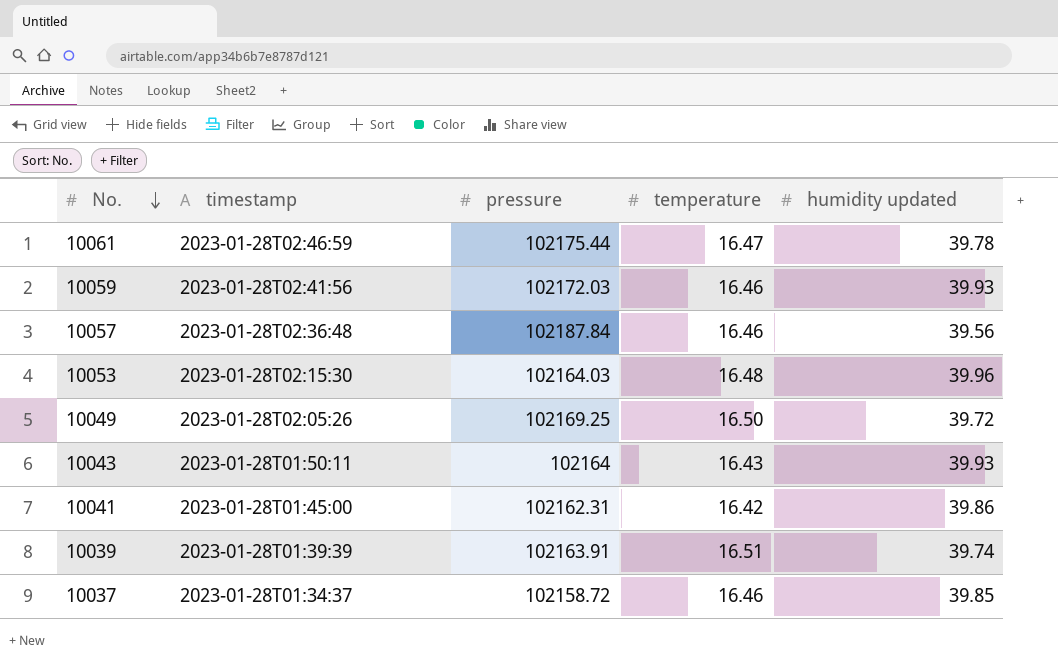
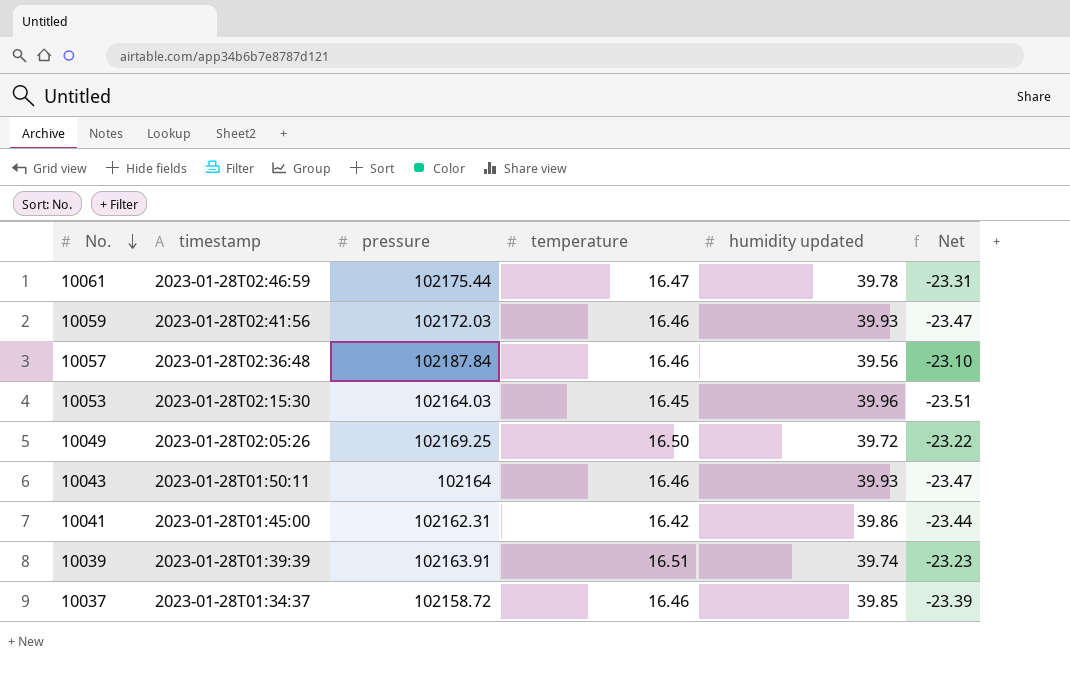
column Net | formula: none -> [temperature] - [humidity updated]
10053 | temperature: 16.48 -> 16.45
10043 | temperature: 16.43 -> 16.46

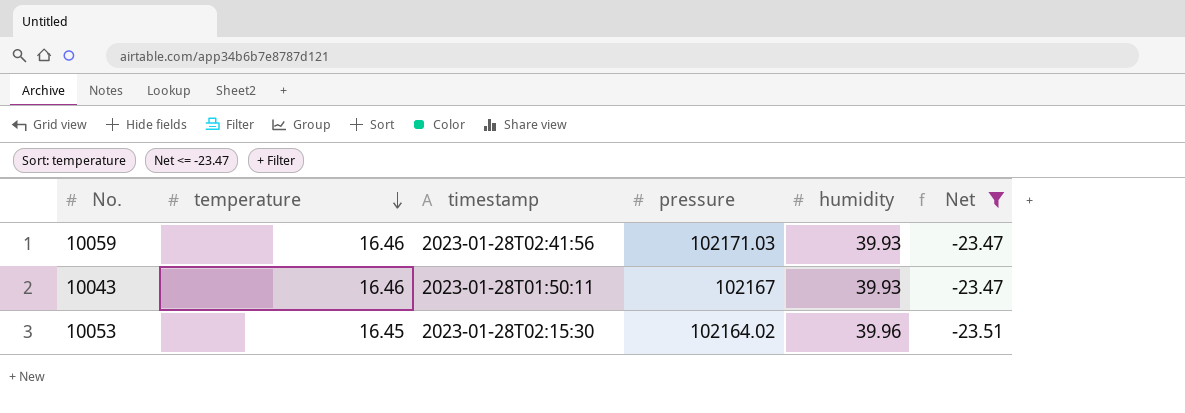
filter: none -> Net <= -23.47
row order: No. descending -> temperature descending
column temperature | position: 4 -> 2
column name: humidity updated -> humidity
10059 | pressure: 102172.03 -> 102171.03
10043 | pressure: 102164 -> 102167
10053 | pressure: 102164.03 -> 102164.02

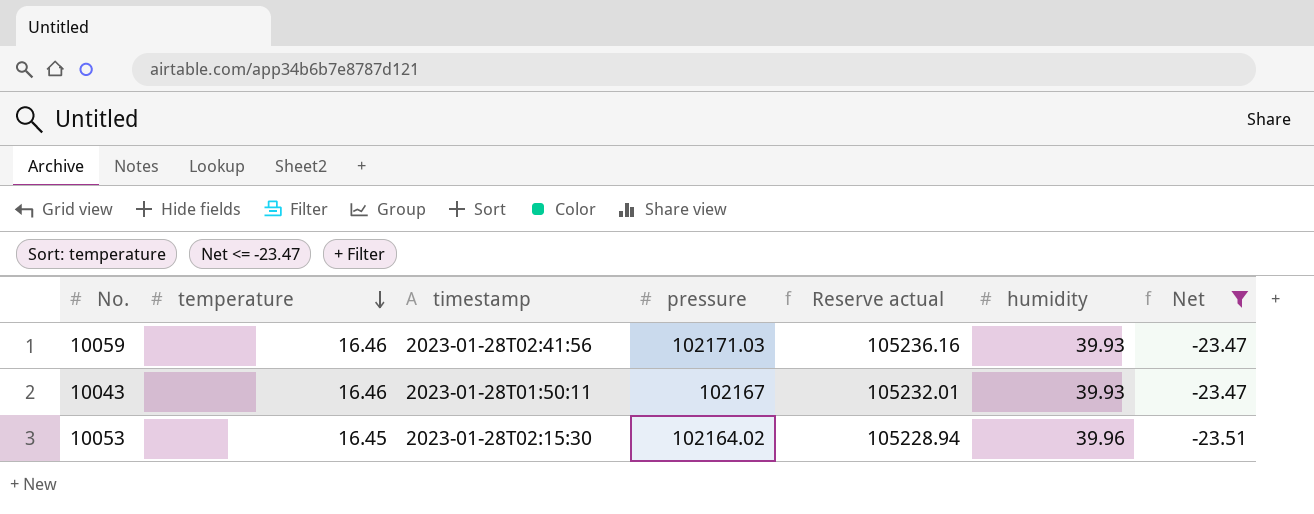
column Reserve actual | formula: none -> [pressure] * 1.03

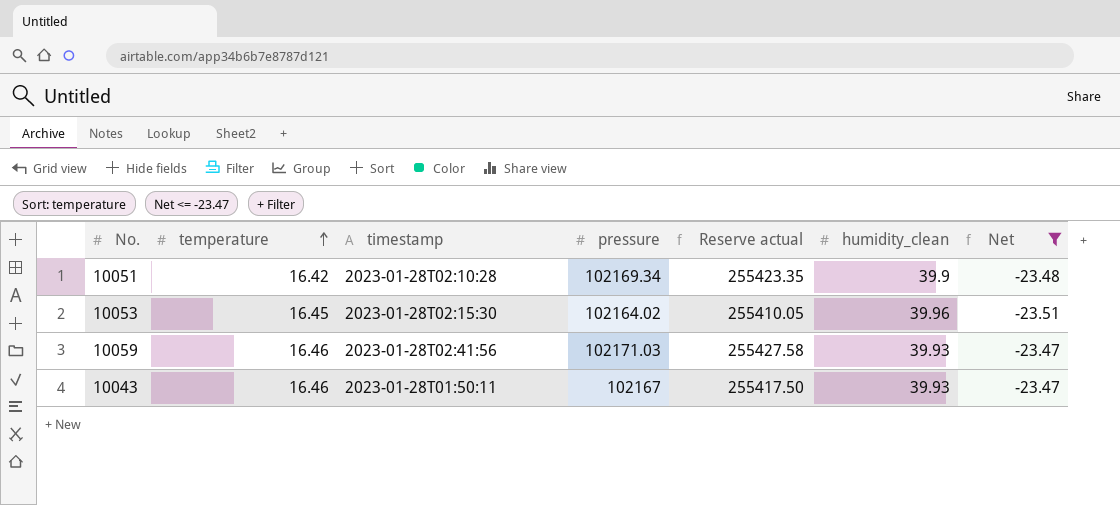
row order: temperature descending -> temperature ascending
column Reserve actual | formula: [pressure] * 1.03 -> [pressure] * 2.5
column name: humidity -> humidity_clean
row 10051: none -> 16.42 | 2023-01-28T02:10:28 | 102169.34 | 255423.35 | 39.9 | -23.48

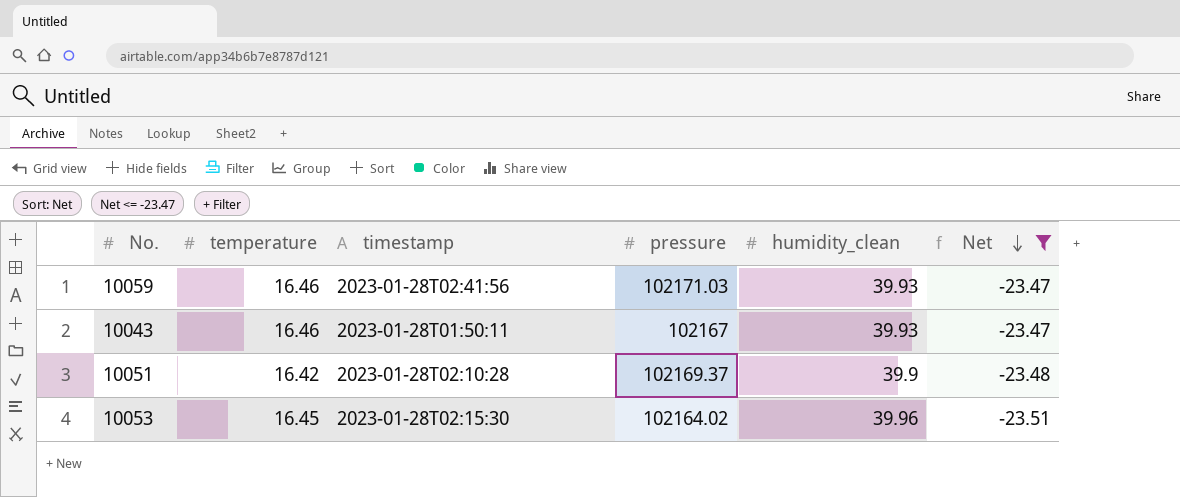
row order: temperature ascending -> Net descending
column Reserve actual | formula: [pressure] * 2.5 -> none
10051 | pressure: 102169.34 -> 102169.37

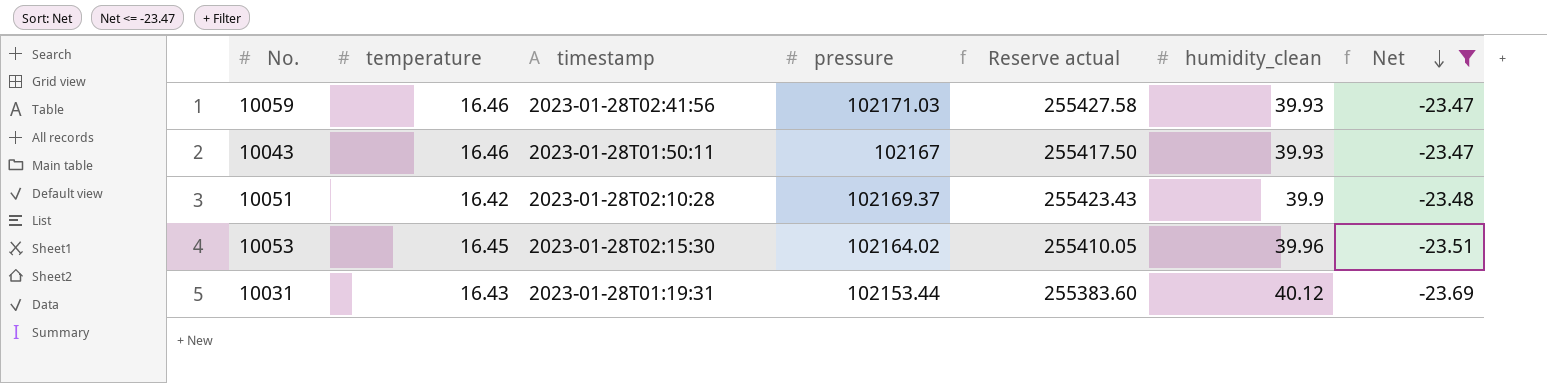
column Reserve actual | formula: none -> [pressure] * 2.5
row 10031: none -> 16.43 | 2023-01-28T01:19:31 | 102153.44 | 255383.60 | 40.12 | -23.69

